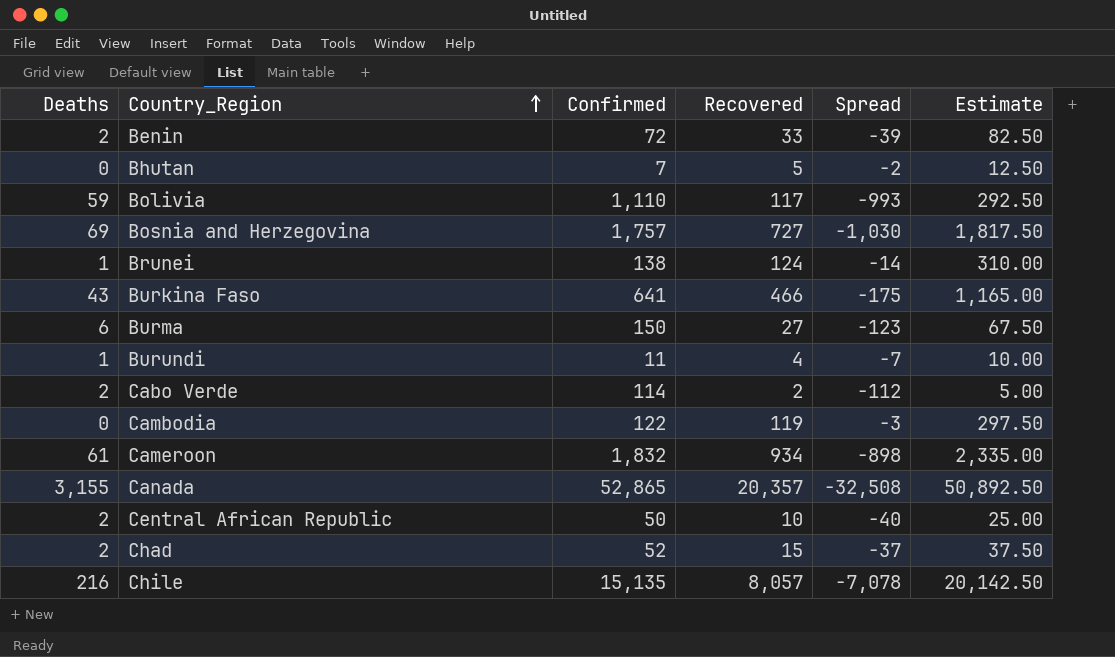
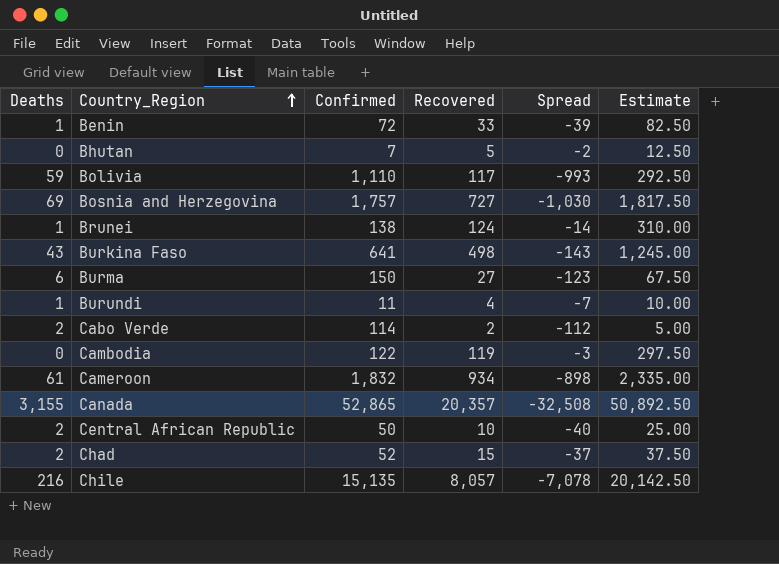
Benin | Deaths: 2 -> 1
Burkina Faso | Recovered: 466 -> 498
Burkina Faso | Spread: -175 -> -143
Burkina Faso | Estimate: 1,165.00 -> 1,245.00

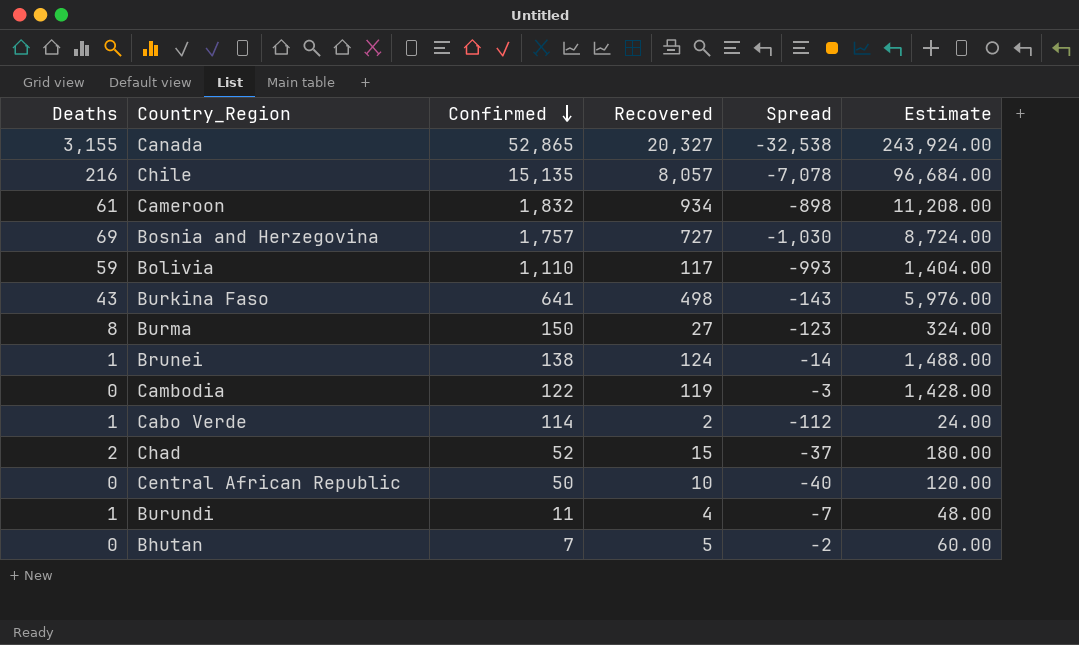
row order: Country_Region ascending -> Confirmed descending
column Estimate | formula: [Recovered] * 2.5 -> [Recovered] * 12
row Benin: 1 | 72 | 33 | -39 | 82.50 -> none
Canada | Recovered: 20,357 -> 20,327
Canada | Spread: -32,508 -> -32,538
Burma | Deaths: 6 -> 8
Cabo Verde | Deaths: 2 -> 1
Central African Republic | Deaths: 2 -> 0

